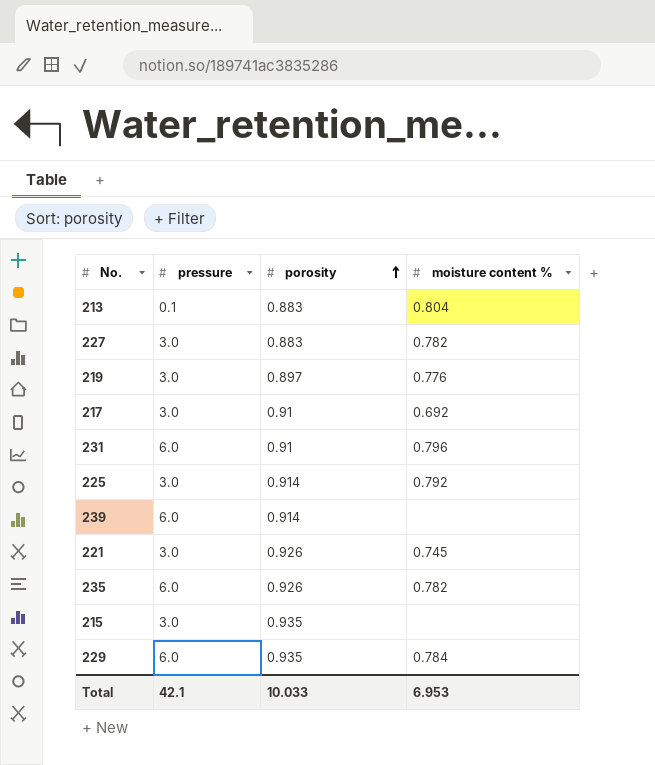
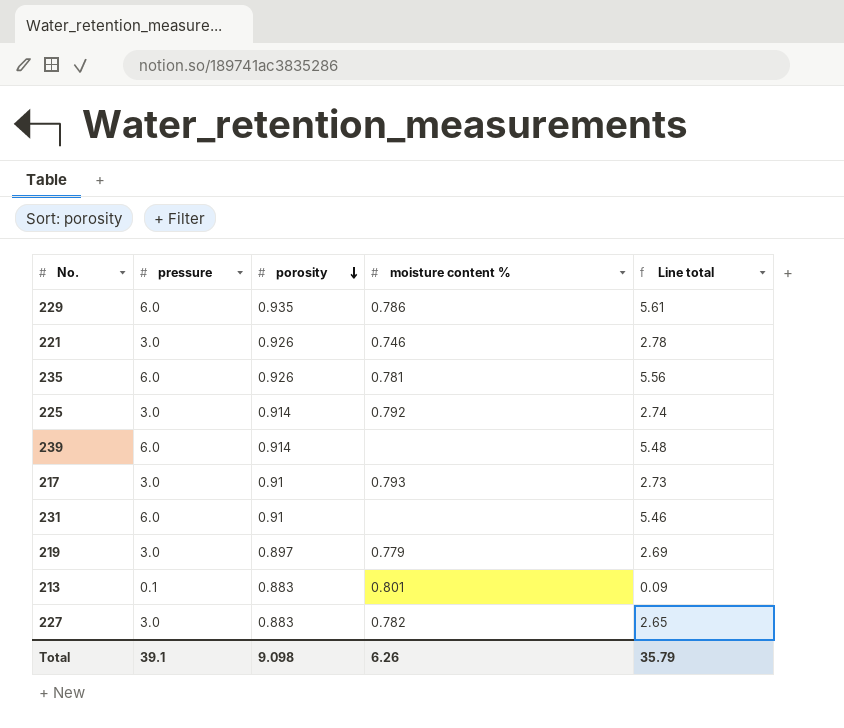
row order: porosity ascending -> porosity descending
column Line total | formula: none -> [pressure] * [porosity]
row 215: 3.0 | 0.935 | none -> none
229 | moisture content %: 0.784 -> 0.786
221 | moisture content %: 0.745 -> 0.746
235 | moisture content %: 0.782 -> 0.781
217 | moisture content %: 0.692 -> 0.793
231 | moisture content %: 0.796 -> none
219 | moisture content %: 0.776 -> 0.779
213 | moisture content %: 0.804 -> 0.801
Total | pressure: 42.1 -> 39.1
Total | porosity: 10.033 -> 9.098
Total | moisture content %: 6.953 -> 6.26

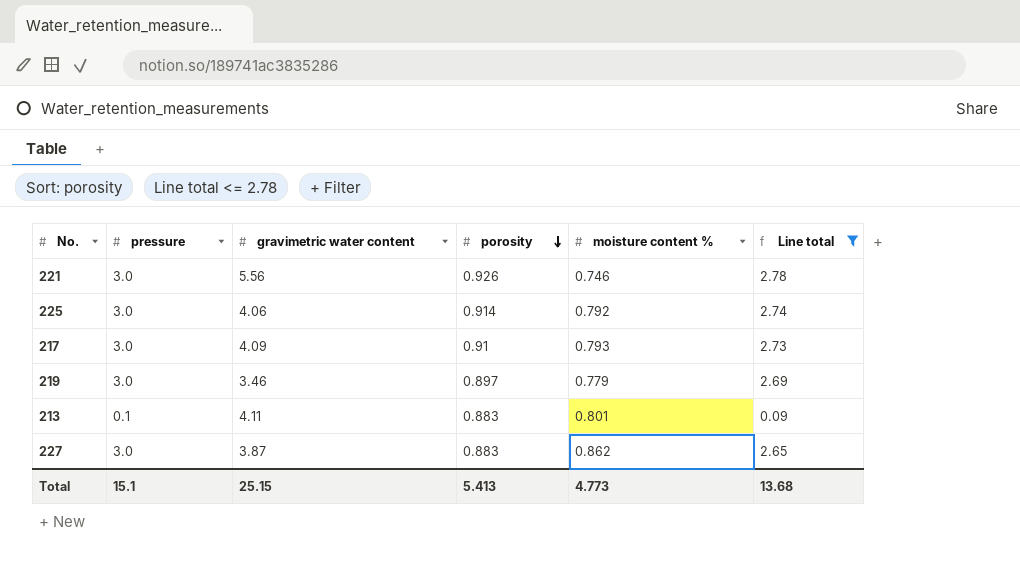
filter: none -> Line total <= 2.78
column gravimetric water content | position: none -> 3
227 | moisture content %: 0.782 -> 0.862
Total | pressure: 39.1 -> 15.1
Total | porosity: 9.098 -> 5.413
Total | moisture content %: 6.26 -> 4.773
Total | Line total: 35.79 -> 13.68

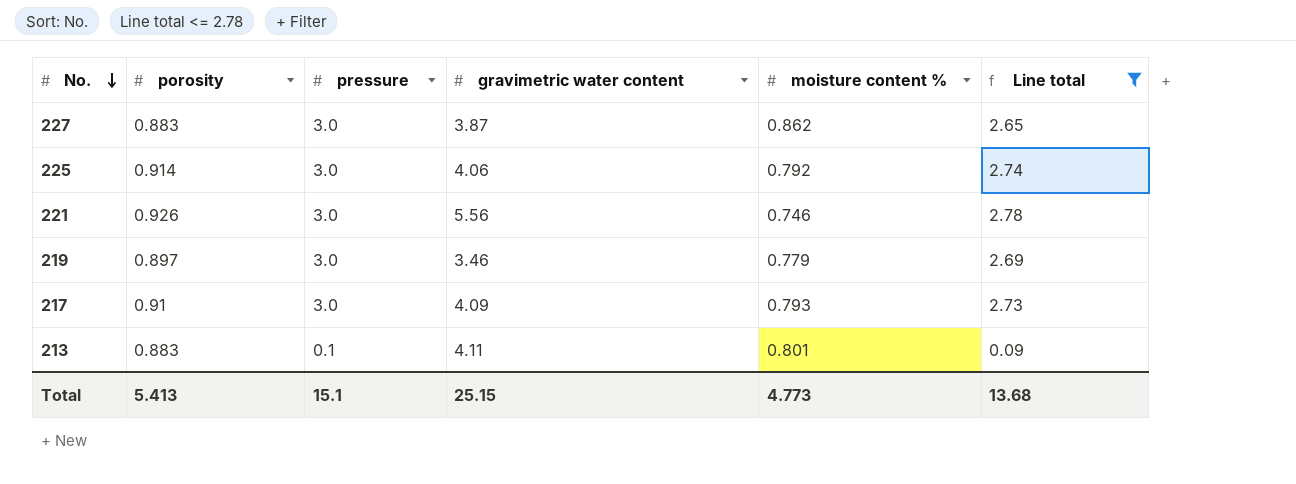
row order: porosity descending -> No. descending
column porosity | position: 4 -> 2

